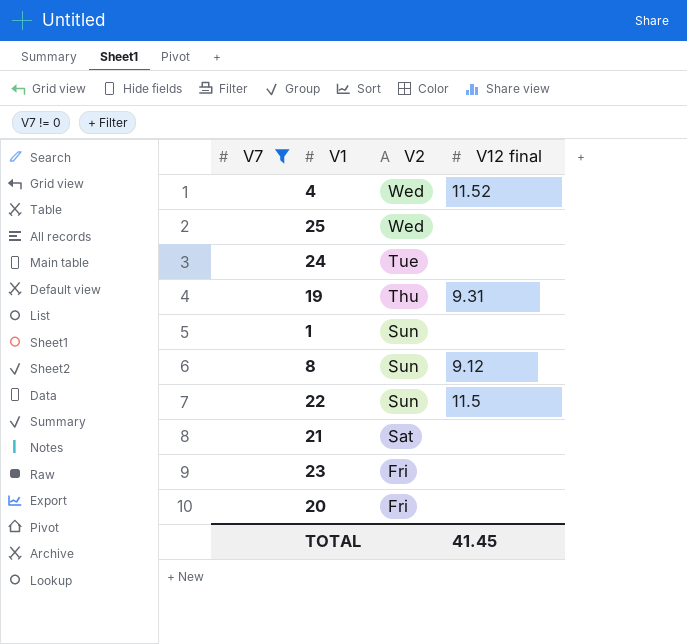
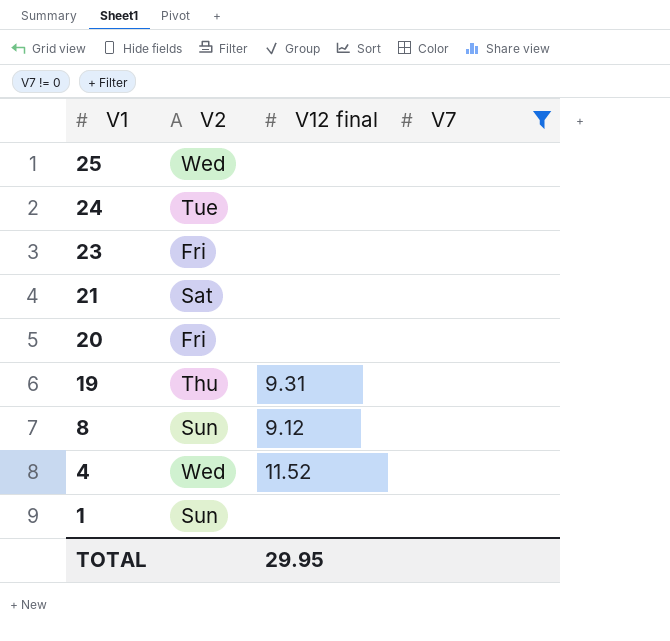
row order: V2 descending -> V1 descending
column V7 | position: 1 -> 4
row 22: none | Sun | 11.5 -> none
TOTAL | V12 final: 41.45 -> 29.95

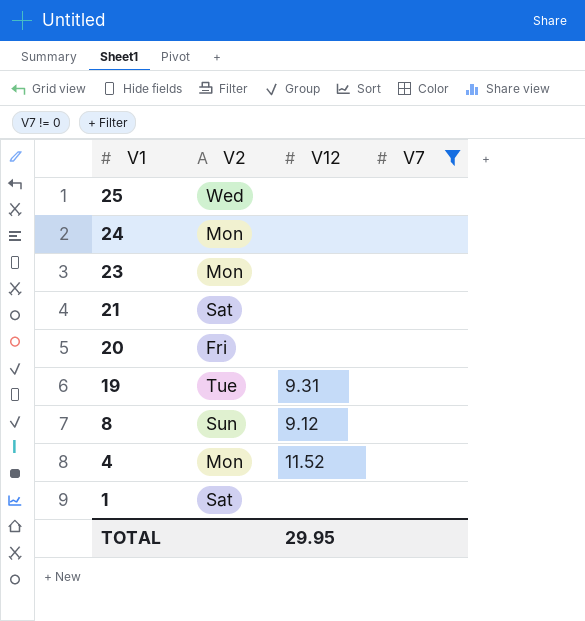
column name: V12 final -> V12
24 | V2: Tue -> Mon
23 | V2: Fri -> Mon
19 | V2: Thu -> Tue
4 | V2: Wed -> Mon
1 | V2: Sun -> Sat

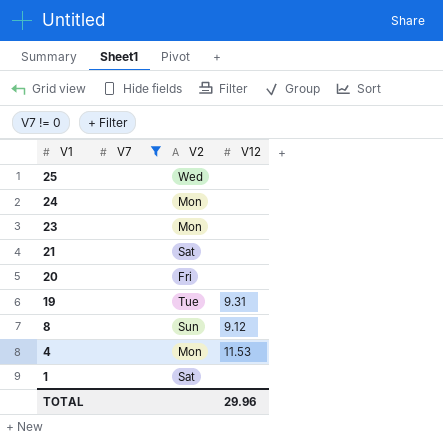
column V7 | position: 4 -> 2
4 | V12: 11.52 -> 11.53
TOTAL | V12: 29.95 -> 29.96

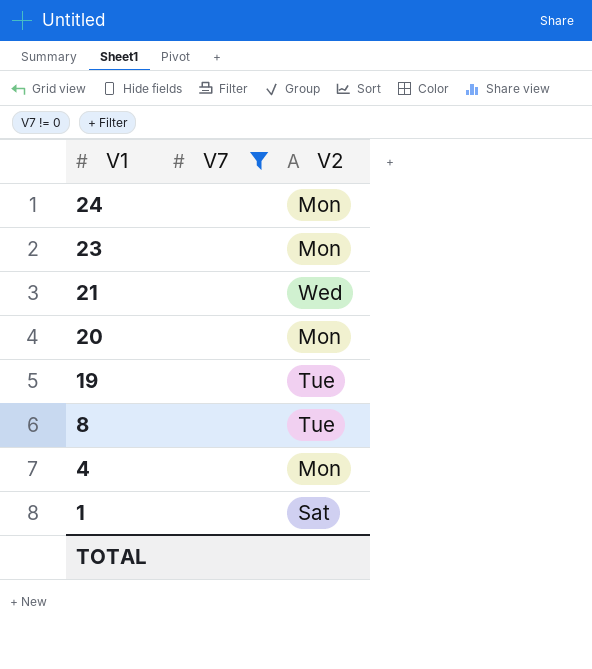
column V12 | position: 4 -> none
row 25: none | Wed | none -> none
21 | V2: Sat -> Wed
20 | V2: Fri -> Mon
8 | V2: Sun -> Tue

